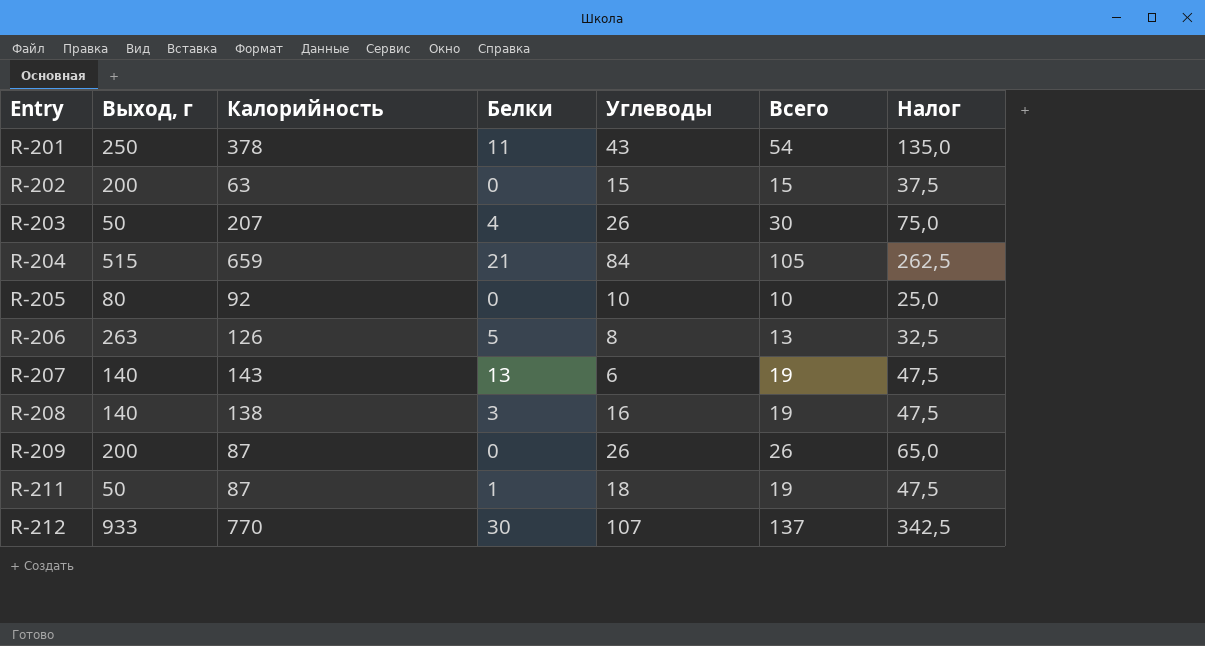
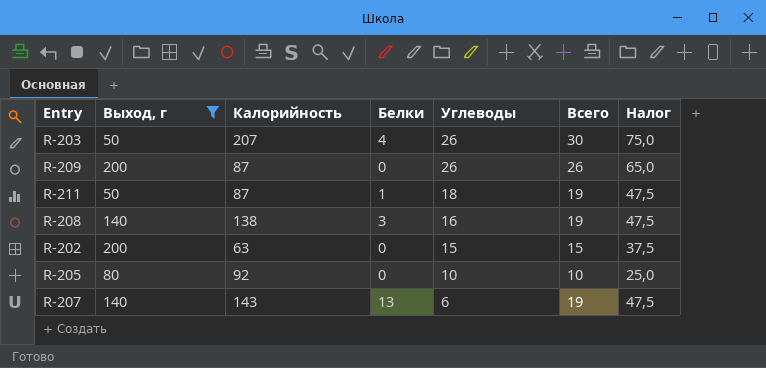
filter: none -> Выход, г <= 200
row order: Entry ascending -> Углеводы descending

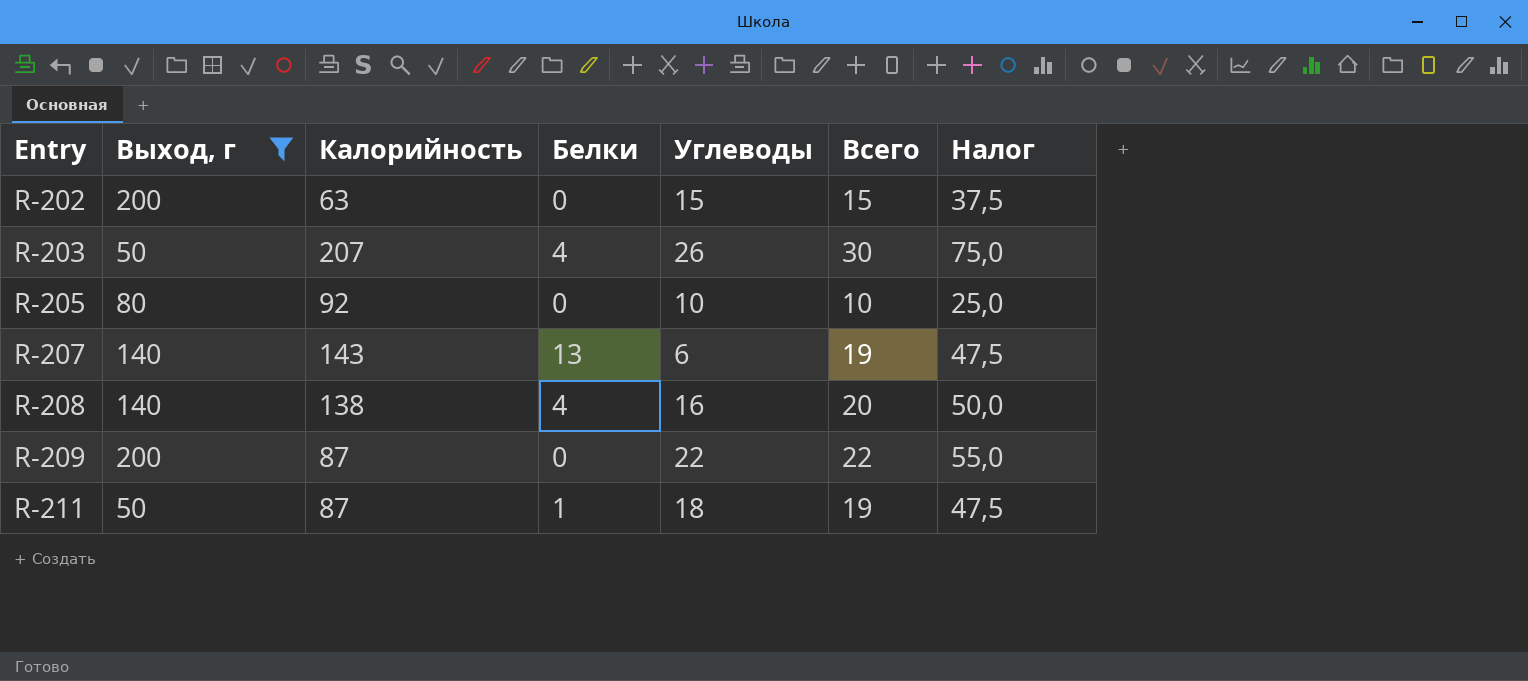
row order: Углеводы descending -> Entry ascending
R-208 | Белки: 3 -> 4
R-208 | Всего: 19 -> 20
R-208 | Налог: 47,5 -> 50,0
R-209 | Углеводы: 26 -> 22
R-209 | Всего: 26 -> 22
R-209 | Налог: 65,0 -> 55,0

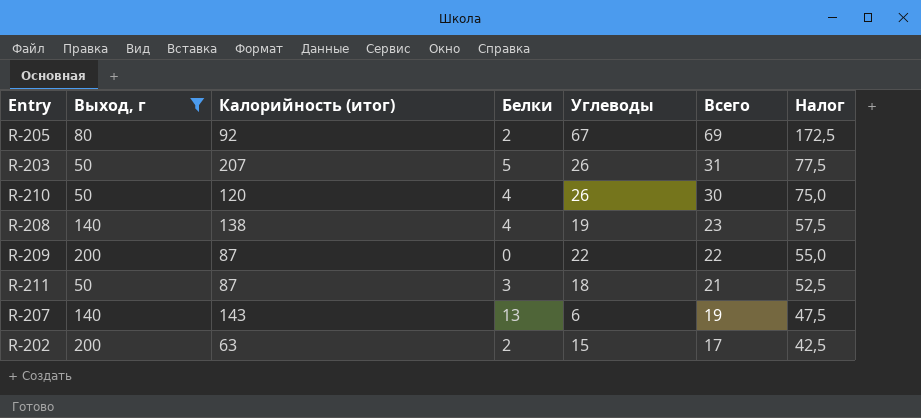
row order: Entry ascending -> Всего descending
column name: Калорийность -> Калорийность (итог)
R-205 | Белки: 0 -> 2
R-205 | Углеводы: 10 -> 67
R-205 | Всего: 10 -> 69
R-205 | Налог: 25,0 -> 172,5
R-203 | Белки: 4 -> 5
R-203 | Всего: 30 -> 31
R-203 | Налог: 75,0 -> 77,5
row R-210: none -> 50 | 120 | 4 | 26 | 30 | 75,0
R-208 | Углеводы: 16 -> 19
R-208 | Всего: 20 -> 23
R-208 | Налог: 50,0 -> 57,5
R-211 | Белки: 1 -> 3
R-211 | Всего: 19 -> 21
R-211 | Налог: 47,5 -> 52,5
R-202 | Белки: 0 -> 2
R-202 | Всего: 15 -> 17
R-202 | Налог: 37,5 -> 42,5

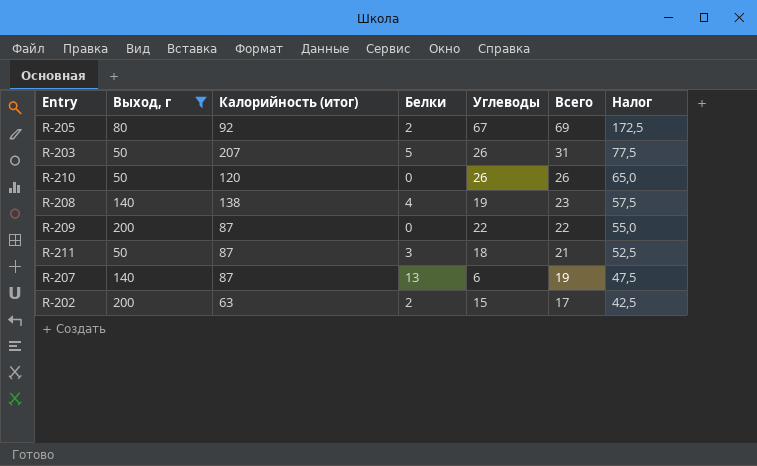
R-210 | Белки: 4 -> 0
R-210 | Всего: 30 -> 26
R-210 | Налог: 75,0 -> 65,0
R-207 | Калорийность (итог): 143 -> 87

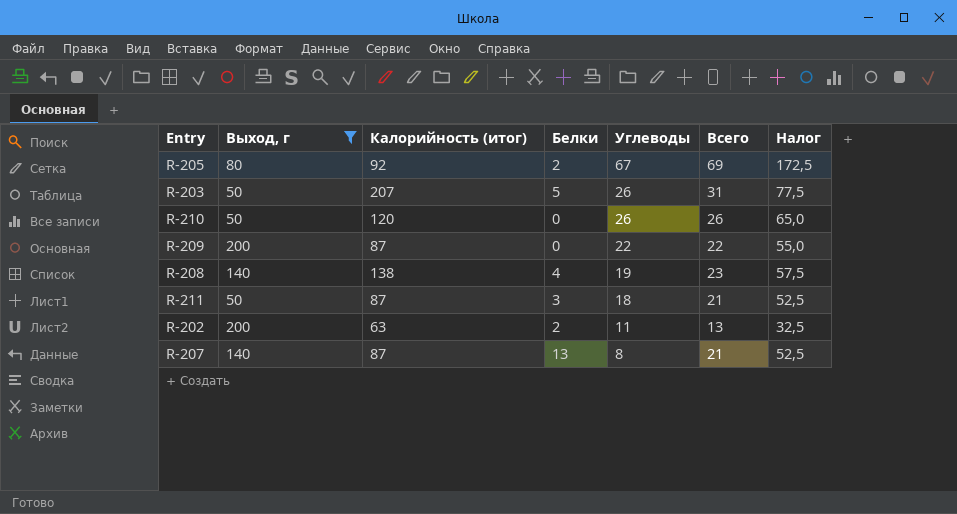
row order: Всего descending -> Углеводы descending
R-202 | Углеводы: 15 -> 11
R-202 | Всего: 17 -> 13
R-202 | Налог: 42,5 -> 32,5
R-207 | Углеводы: 6 -> 8
R-207 | Всего: 19 -> 21
R-207 | Налог: 47,5 -> 52,5

